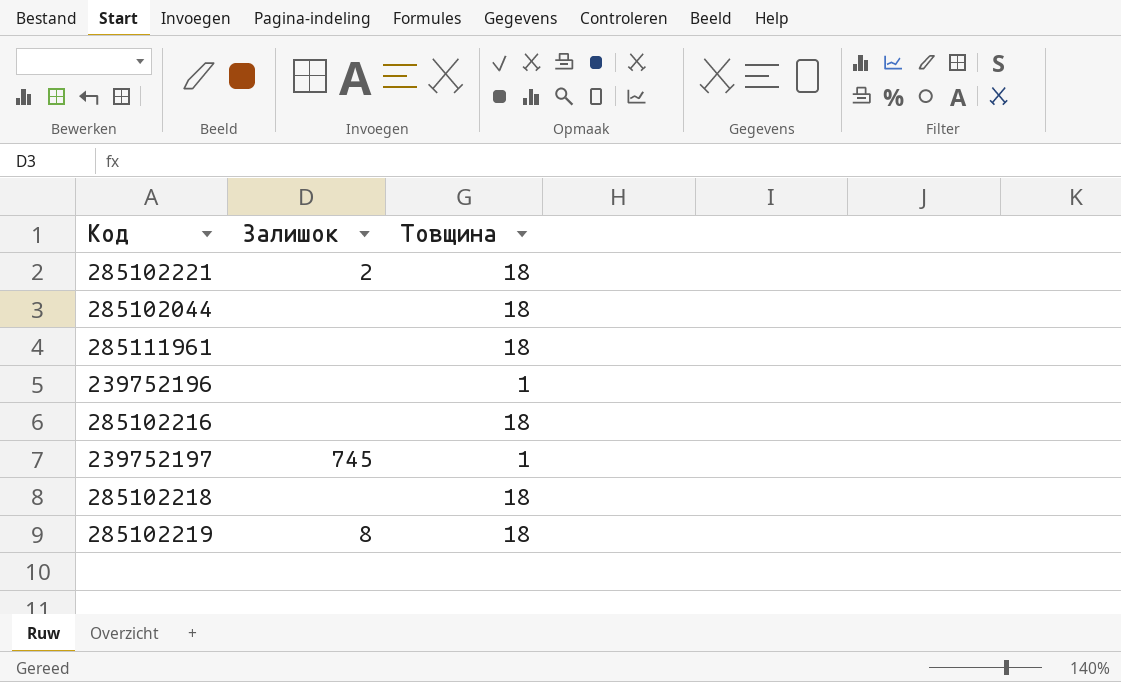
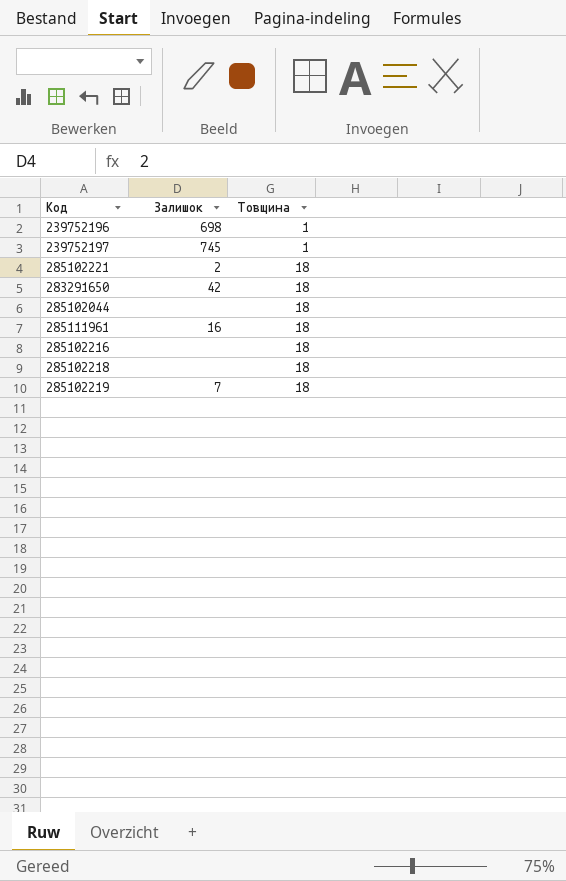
row order: none -> Товщина ascending
239752196 | Залишок: none -> 698
row 283291650: none -> 42 | 18
285111961 | Залишок: none -> 16
285102219 | Залишок: 8 -> 7

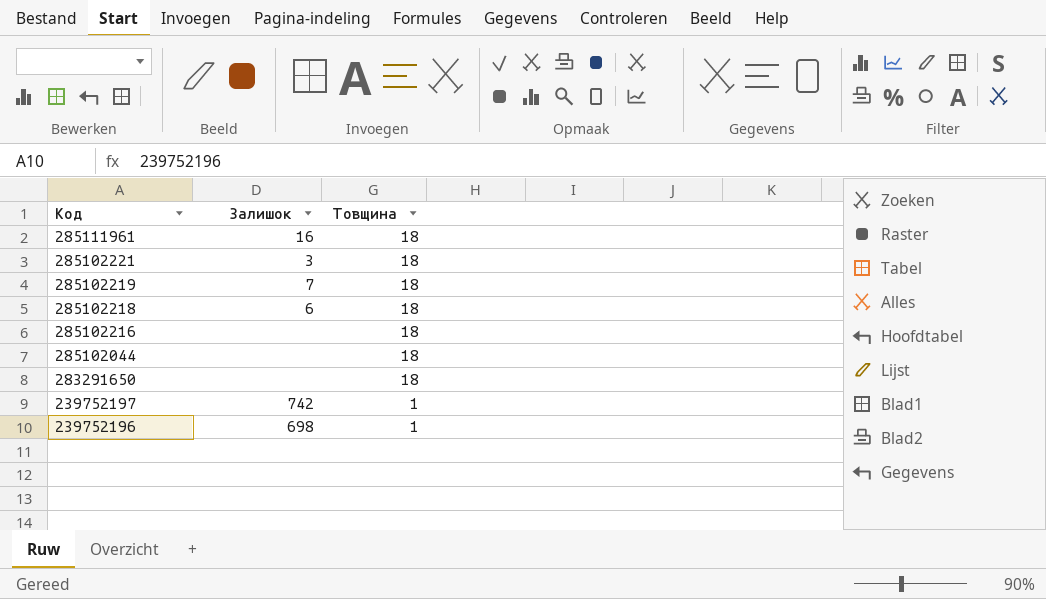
row order: Товщина ascending -> Код descending
285102221 | Залишок: 2 -> 3
285102218 | Залишок: none -> 6
283291650 | Залишок: 42 -> none
239752197 | Залишок: 745 -> 742

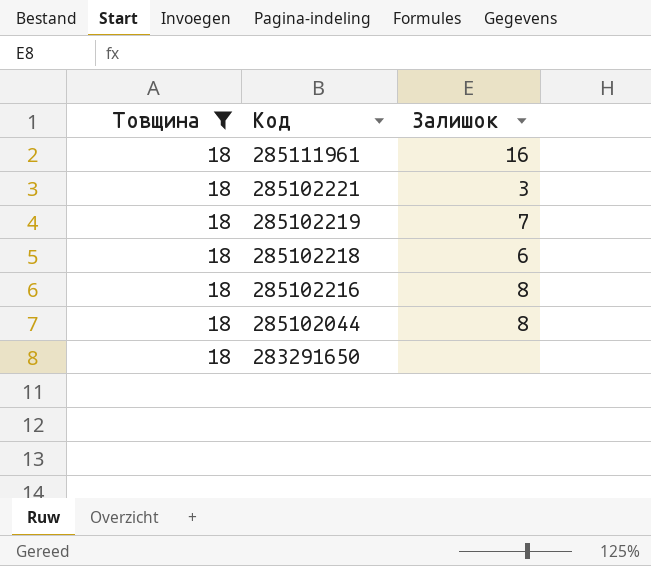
filter: none -> Товщина = 18
column Товщина | position: 3 -> 1
285102216 | Залишок: none -> 8
285102044 | Залишок: none -> 8

